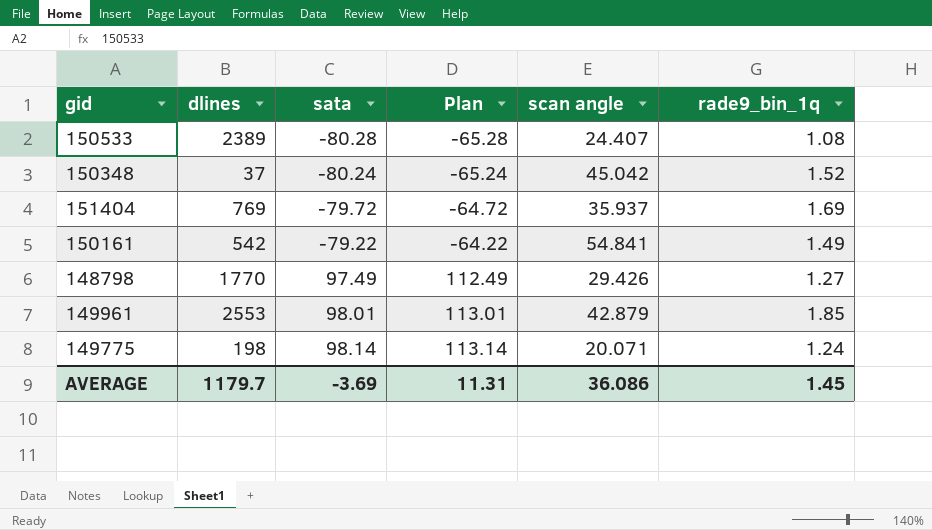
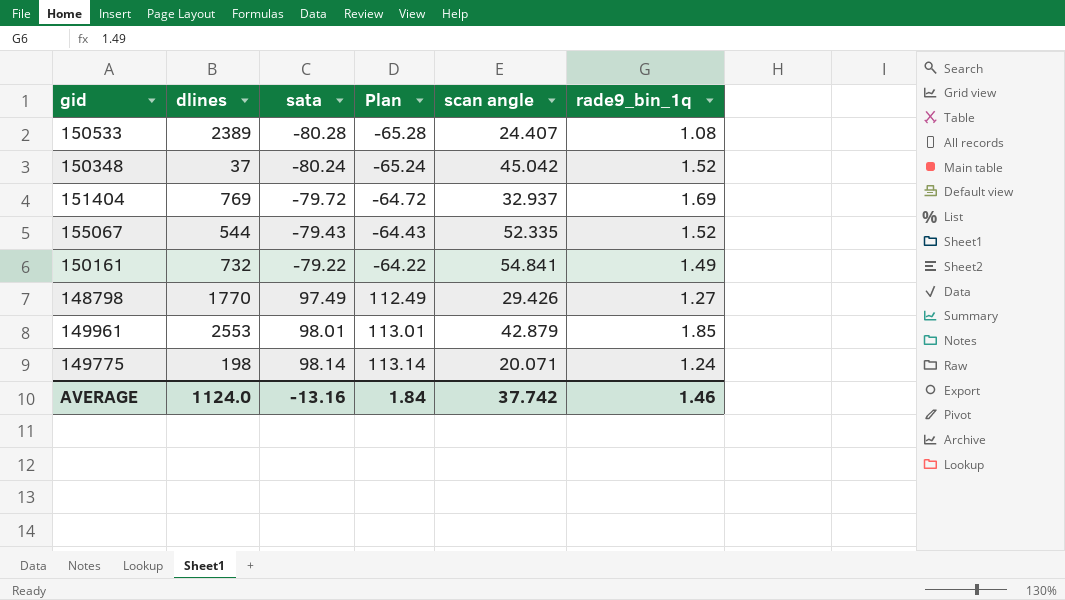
151404 | scan angle: 35.937 -> 32.937
row 155067: none -> 544 | -79.43 | -64.43 | 52.335 | 1.52
150161 | dlines: 542 -> 732
AVERAGE | dlines: 1179.7 -> 1124.0
AVERAGE | sata: -3.69 -> -13.16
AVERAGE | Plan: 11.31 -> 1.84
AVERAGE | scan angle: 36.086 -> 37.742
AVERAGE | rade9_bin_1q: 1.45 -> 1.46

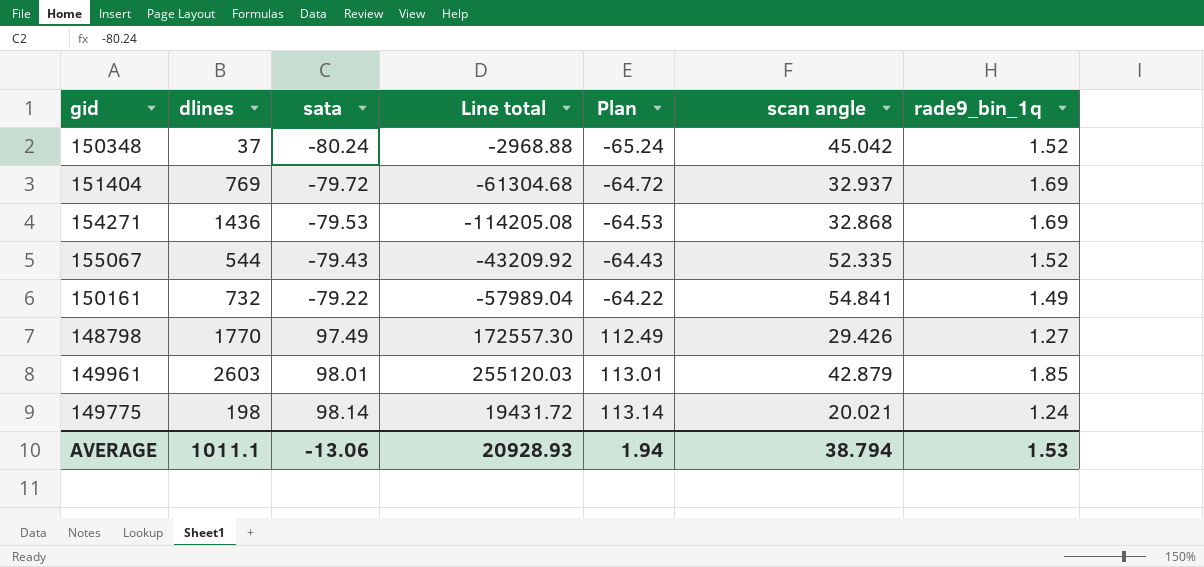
column Line total | formula: none -> [dlines] * [sata]
row 150533: 2389 | -80.28 | -65.28 | 24.407 | 1.08 -> none
row 154271: none -> 1436 | -79.53 | -114205.08 | -64.53 | 32.868 | 1.69
149961 | dlines: 2553 -> 2603
149775 | scan angle: 20.071 -> 20.021
AVERAGE | dlines: 1124.0 -> 1011.1
AVERAGE | sata: -13.16 -> -13.06
AVERAGE | Plan: 1.84 -> 1.94
AVERAGE | scan angle: 37.742 -> 38.794
AVERAGE | rade9_bin_1q: 1.46 -> 1.53

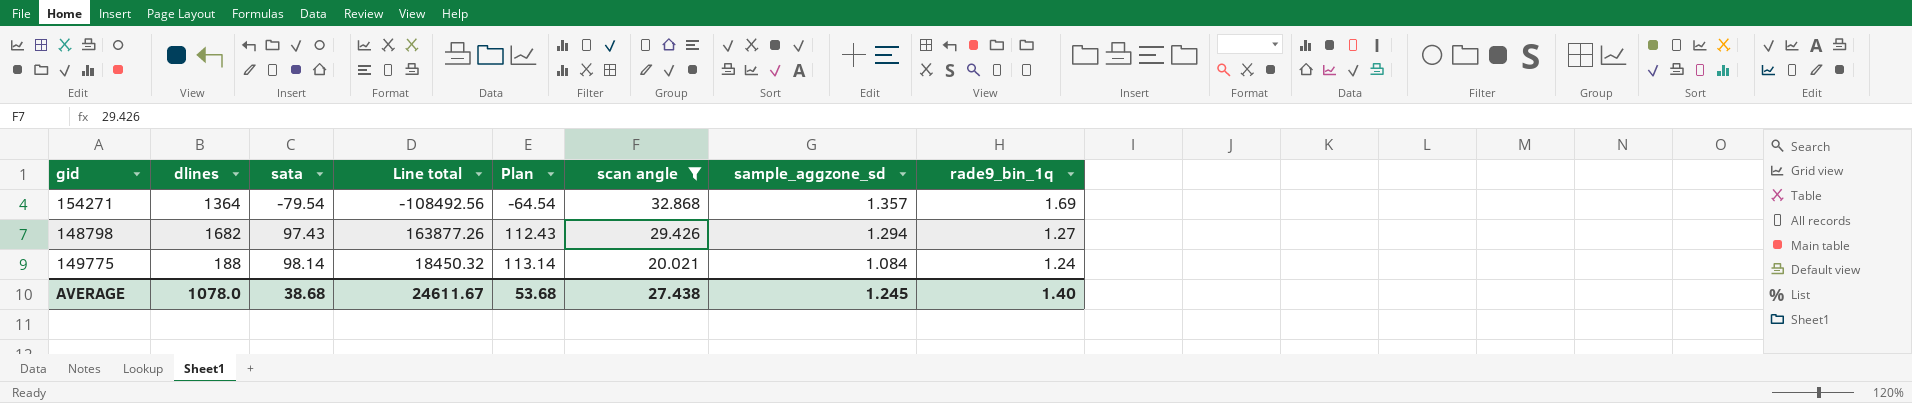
filter: none -> scan angle <= 32.868
column sample_aggzone_sd | position: none -> 7
154271 | dlines: 1436 -> 1364
154271 | sata: -79.53 -> -79.54
154271 | Line total: -114205.08 -> -108492.56
154271 | Plan: -64.53 -> -64.54
148798 | dlines: 1770 -> 1682
148798 | sata: 97.49 -> 97.43
148798 | Line total: 172557.30 -> 163877.26
148798 | Plan: 112.49 -> 112.43
149775 | dlines: 198 -> 188
149775 | Line total: 19431.72 -> 18450.32
AVERAGE | dlines: 1011.1 -> 1078.0
AVERAGE | sata: -13.06 -> 38.68
AVERAGE | Line total: 20928.93 -> 24611.67
AVERAGE | Plan: 1.94 -> 53.68
AVERAGE | scan angle: 38.794 -> 27.438
AVERAGE | rade9_bin_1q: 1.53 -> 1.40

